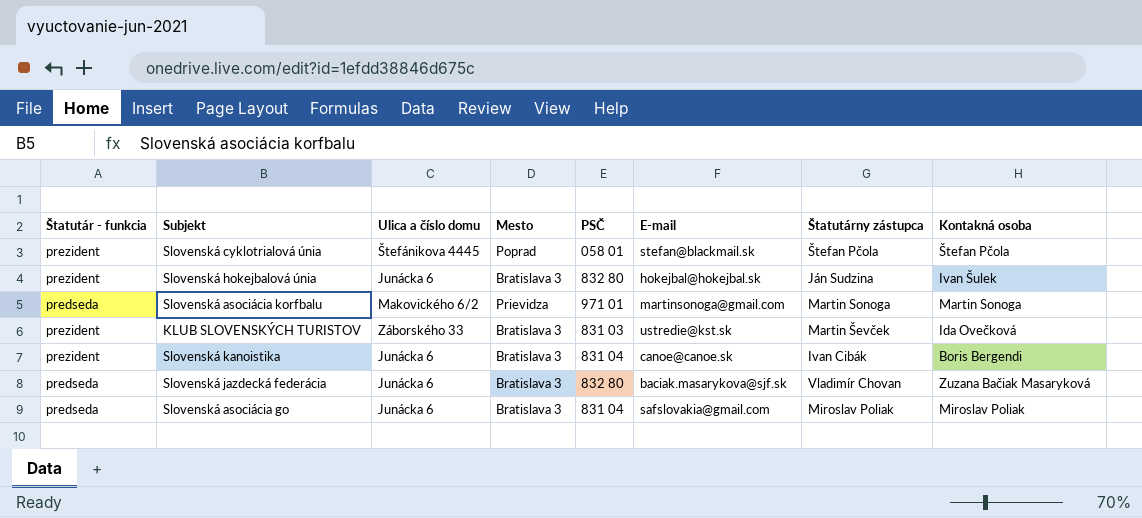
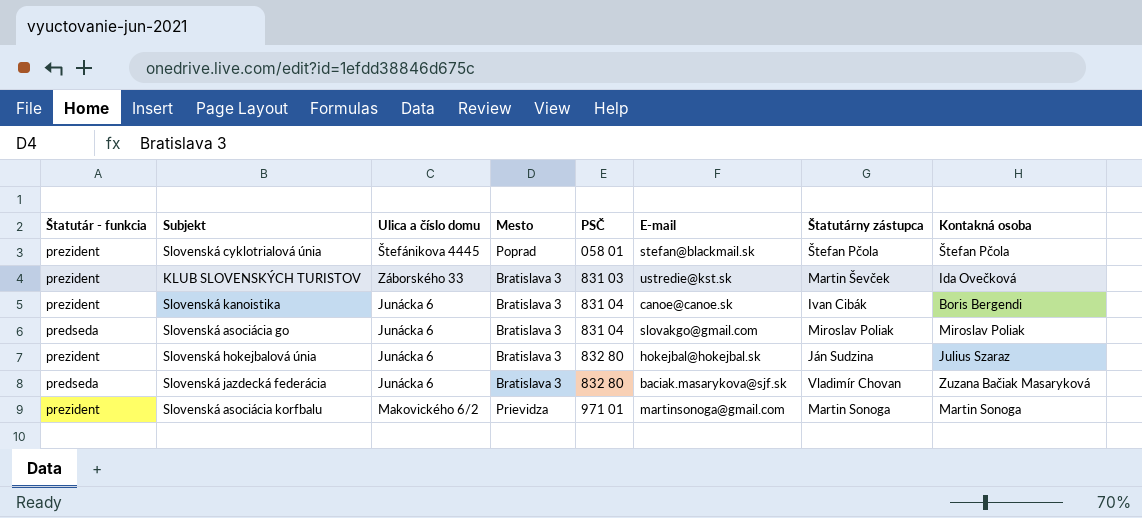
row order: none -> PSČ ascending
Slovenská asociácia go | E-mail: safslovakia@gmail.com -> slovakgo@gmail.com
Slovenská hokejbalová únia | Kontakná osoba: Ivan Šulek -> Julius Szaraz
Slovenská asociácia korfbalu | Štatutár - funkcia: predseda -> prezident

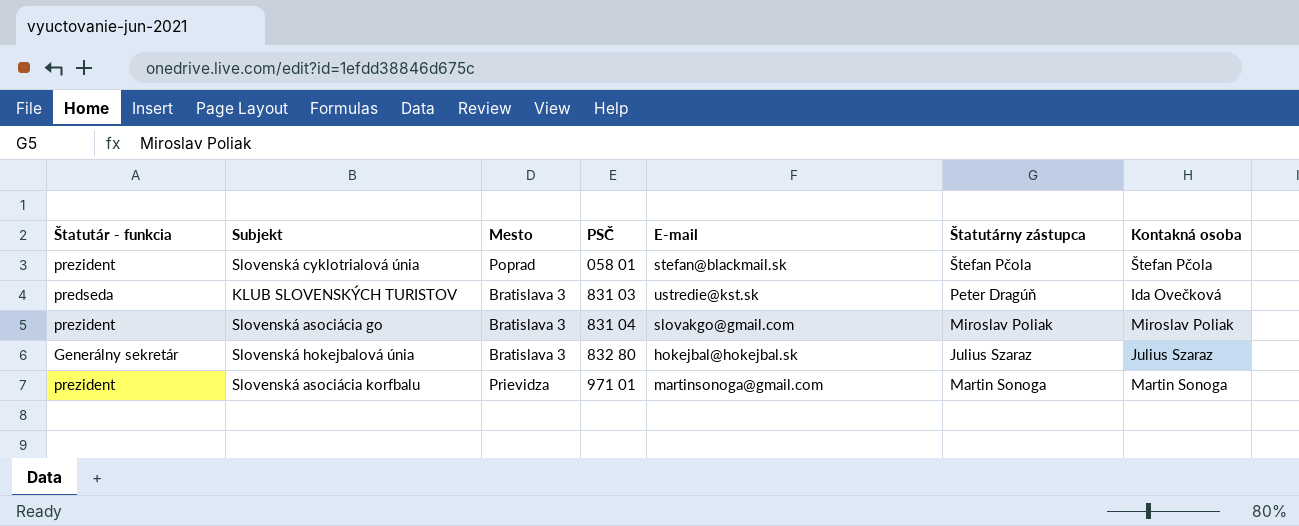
column Ulica a číslo domu | position: 3 -> none
row Slovenská kanoistika: prezident | Junácka 6 | Bratislava 3 | 831 04 | canoe@canoe.sk | Ivan Cibák | Boris Bergendi -> none
row Slovenská jazdecká federácia: predseda | Junácka 6 | Bratislava 3 | 832 80 | baciak.masarykova@sjf.sk | Vladimír Chovan | Zuzana Bačiak Masaryková -> none
KLUB SLOVENSKÝCH TURISTOV | Štatutár - funkcia: prezident -> predseda
KLUB SLOVENSKÝCH TURISTOV | Štatutárny zástupca: Martin Ševček -> Peter Dragúň
Slovenská asociácia go | Štatutár - funkcia: predseda -> prezident
Slovenská hokejbalová únia | Štatutár - funkcia: prezident -> Generálny sekretár
Slovenská hokejbalová únia | Štatutárny zástupca: Ján Sudzina -> Julius Szaraz

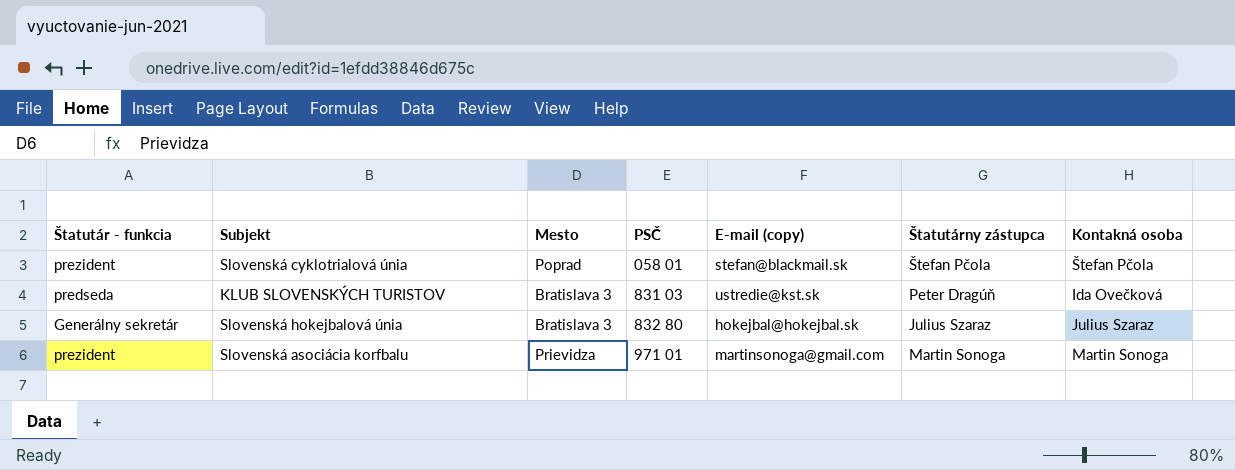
column name: E-mail -> E-mail (copy)
row Slovenská asociácia go: prezident | Bratislava 3 | 831 04 | slovakgo@gmail.com | Miroslav Poliak | Miroslav Poliak -> none

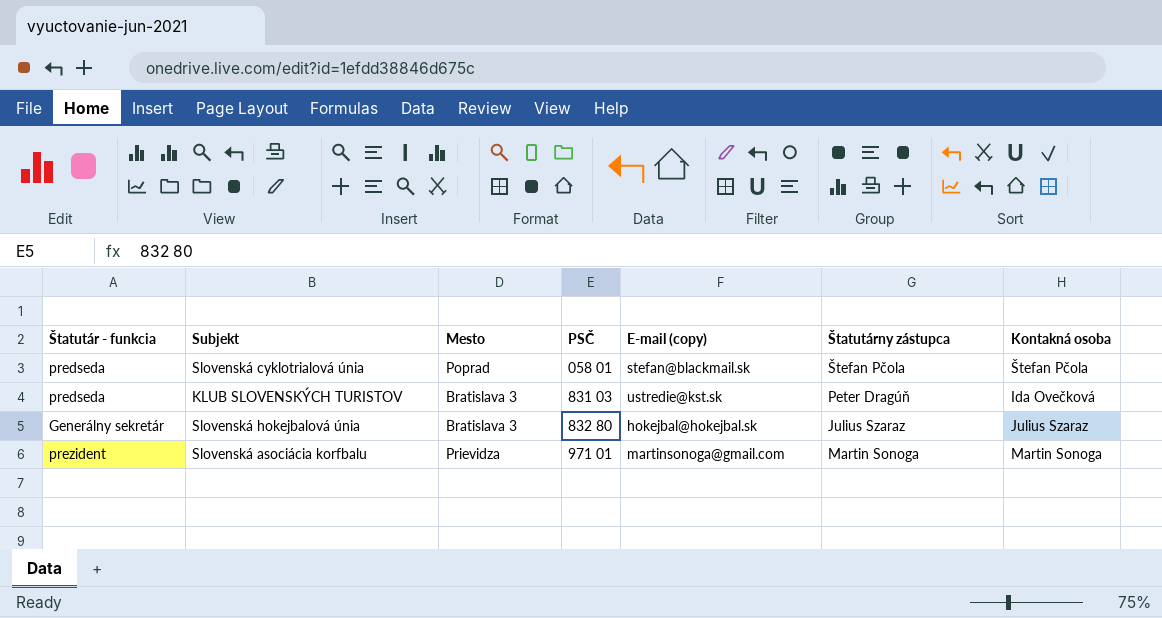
Slovenská cyklotrialová únia | Štatutár - funkcia: prezident -> predseda

